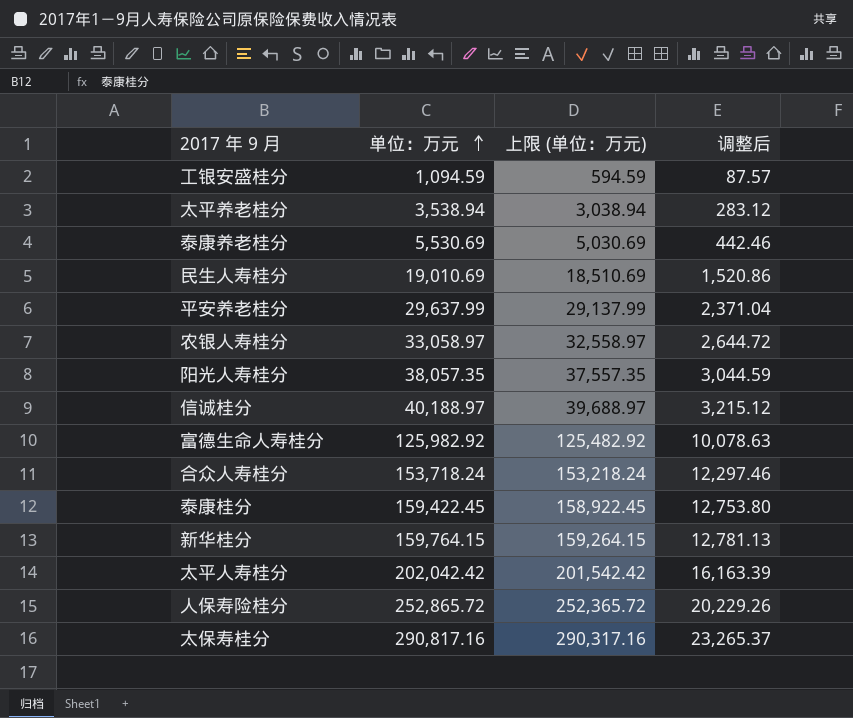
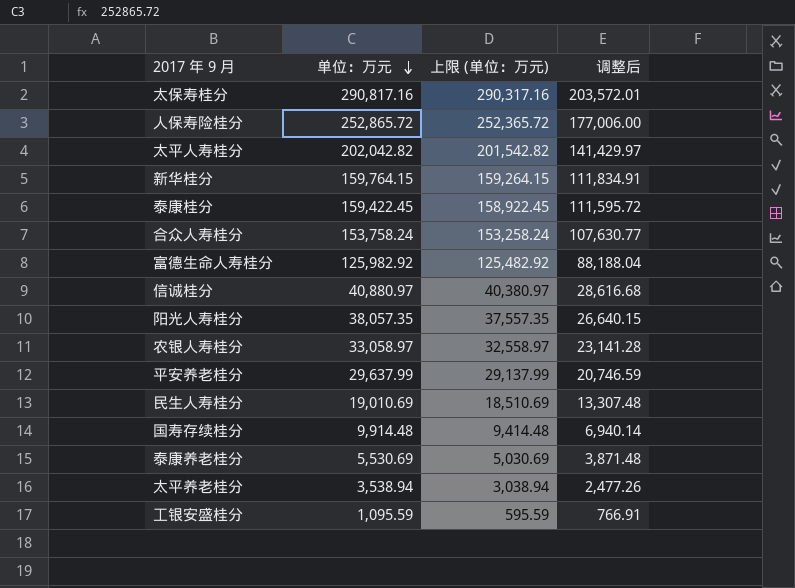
row order: 单位：万元 ascending -> 单位：万元 descending
column 调整后 | formula: [单位：万元] * 0.08 -> [单位：万元] * 0.7
太平人寿桂分 | 单位：万元: 202,042.42 -> 202,042.82
太平人寿桂分 | 上限 (单位：万元): 201,542.42 -> 201,542.82
合众人寿桂分 | 单位：万元: 153,718.24 -> 153,758.24
合众人寿桂分 | 上限 (单位：万元): 153,218.24 -> 153,258.24
信诚桂分 | 单位：万元: 40,188.97 -> 40,880.97
信诚桂分 | 上限 (单位：万元): 39,688.97 -> 40,380.97
row 国寿存续桂分: none -> 9,914.48 | 9,414.48 | 6,940.14
工银安盛桂分 | 单位：万元: 1,094.59 -> 1,095.59
工银安盛桂分 | 上限 (单位：万元): 594.59 -> 595.59

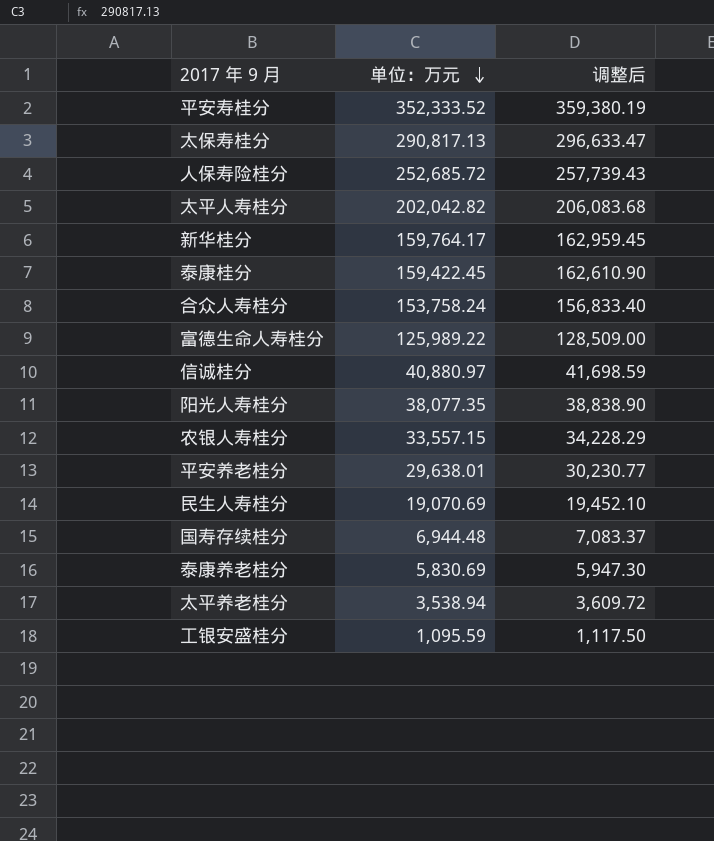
column 上限 (单位：万元) | formula: [单位：万元] - 500 -> none
column 调整后 | formula: [单位：万元] * 0.7 -> [单位：万元] * 1.02
row 平安寿桂分: none -> 352,333.52 | 359,380.19
太保寿桂分 | 单位：万元: 290,817.16 -> 290,817.13
人保寿险桂分 | 单位：万元: 252,865.72 -> 252,685.72
新华桂分 | 单位：万元: 159,764.15 -> 159,764.17
富德生命人寿桂分 | 单位：万元: 125,982.92 -> 125,989.22
阳光人寿桂分 | 单位：万元: 38,057.35 -> 38,077.35
农银人寿桂分 | 单位：万元: 33,058.97 -> 33,557.15
平安养老桂分 | 单位：万元: 29,637.99 -> 29,638.01
民生人寿桂分 | 单位：万元: 19,010.69 -> 19,070.69
国寿存续桂分 | 单位：万元: 9,914.48 -> 6,944.48
泰康养老桂分 | 单位：万元: 5,530.69 -> 5,830.69

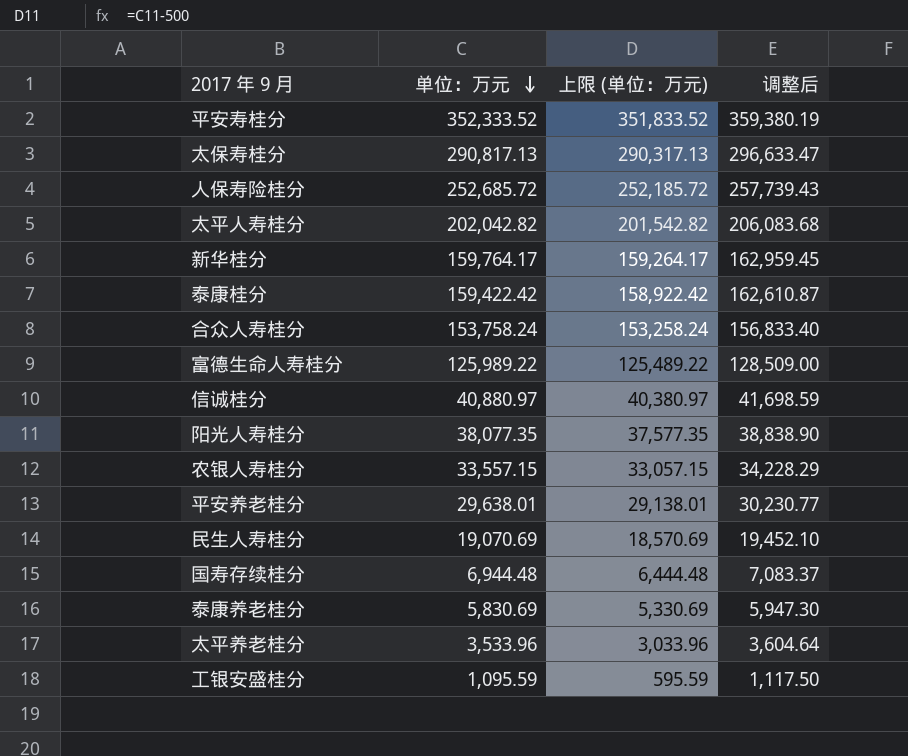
column 上限 (单位：万元) | formula: none -> [单位：万元] - 500
泰康桂分 | 单位：万元: 159,422.45 -> 159,422.42
泰康桂分 | 调整后: 162,610.90 -> 162,610.87
太平养老桂分 | 单位：万元: 3,538.94 -> 3,533.96
太平养老桂分 | 调整后: 3,609.72 -> 3,604.64

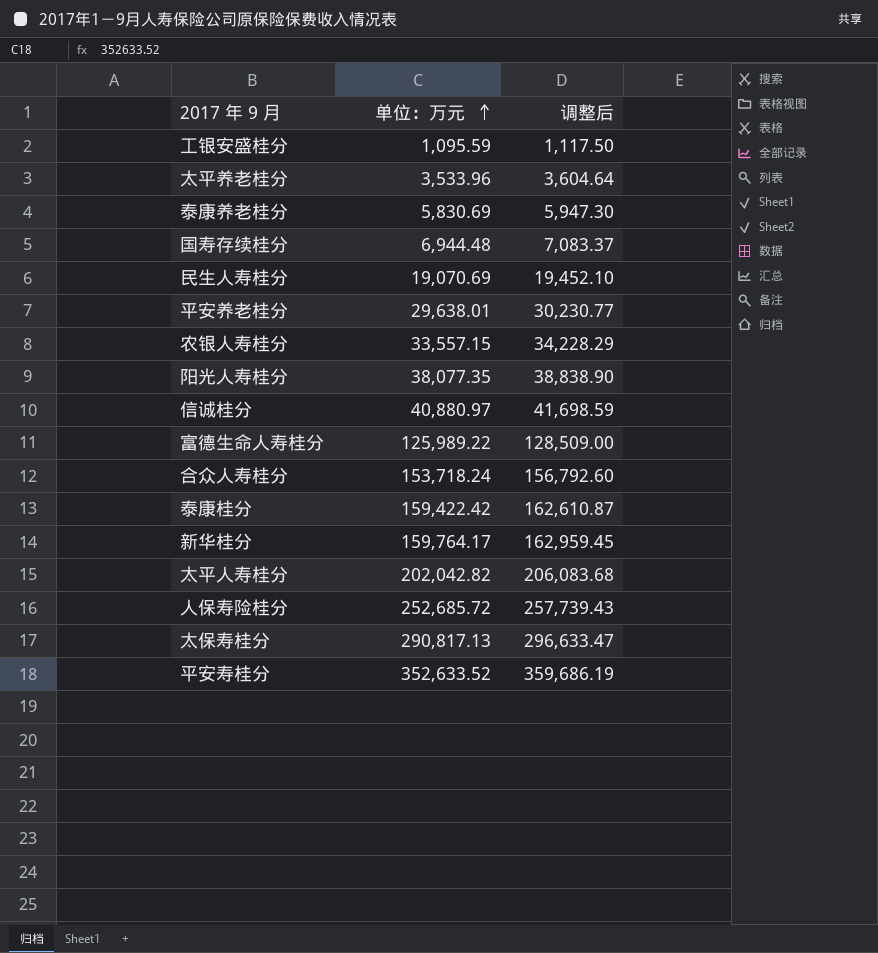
row order: 单位：万元 descending -> 单位：万元 ascending
column 上限 (单位：万元) | formula: [单位：万元] - 500 -> none
合众人寿桂分 | 单位：万元: 153,758.24 -> 153,718.24
合众人寿桂分 | 调整后: 156,833.40 -> 156,792.60
平安寿桂分 | 单位：万元: 352,333.52 -> 352,633.52
平安寿桂分 | 调整后: 359,380.19 -> 359,686.19

